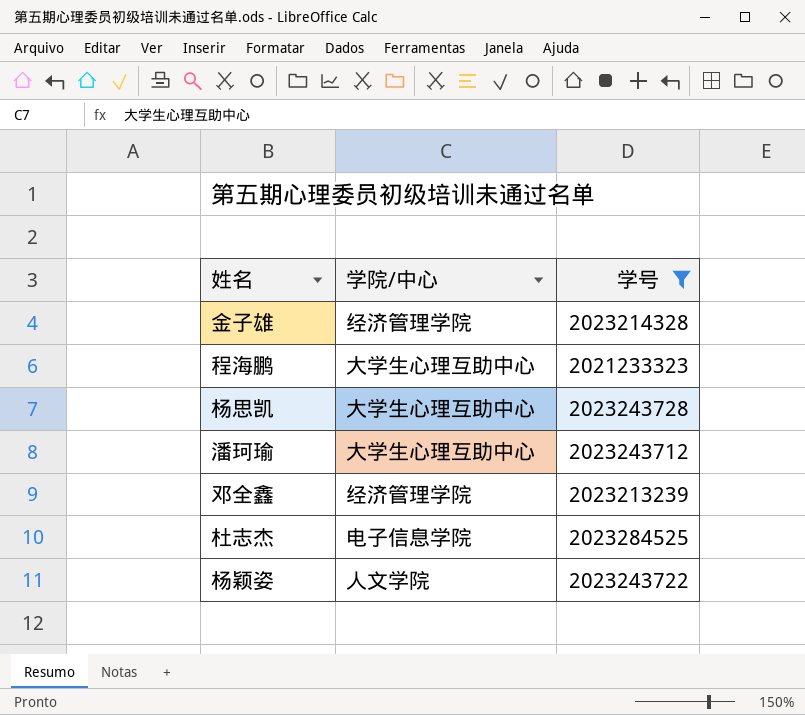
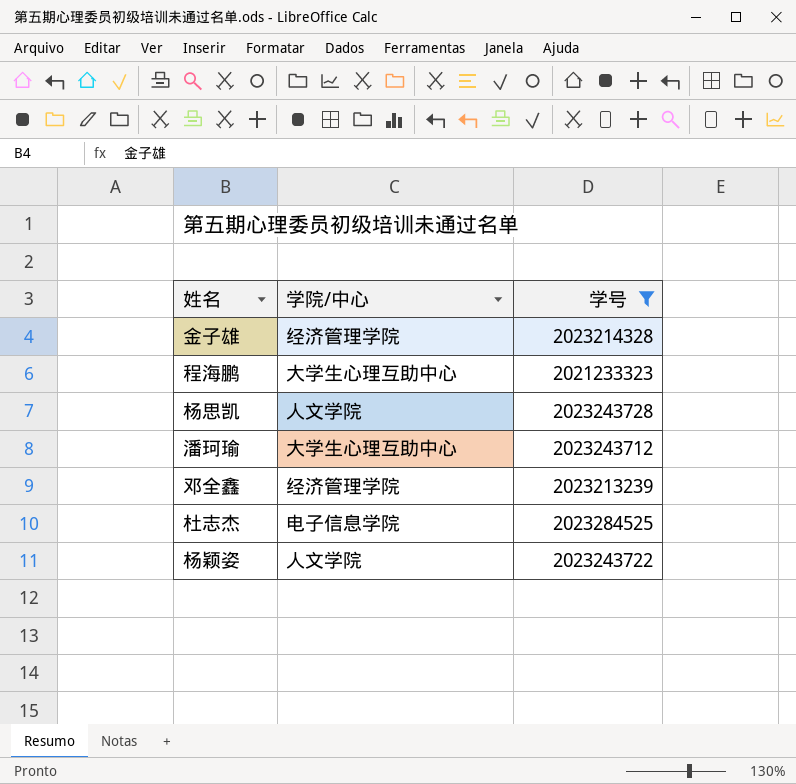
杨思凯 | 学院/中心: 大学生心理互助中心 -> 人文学院

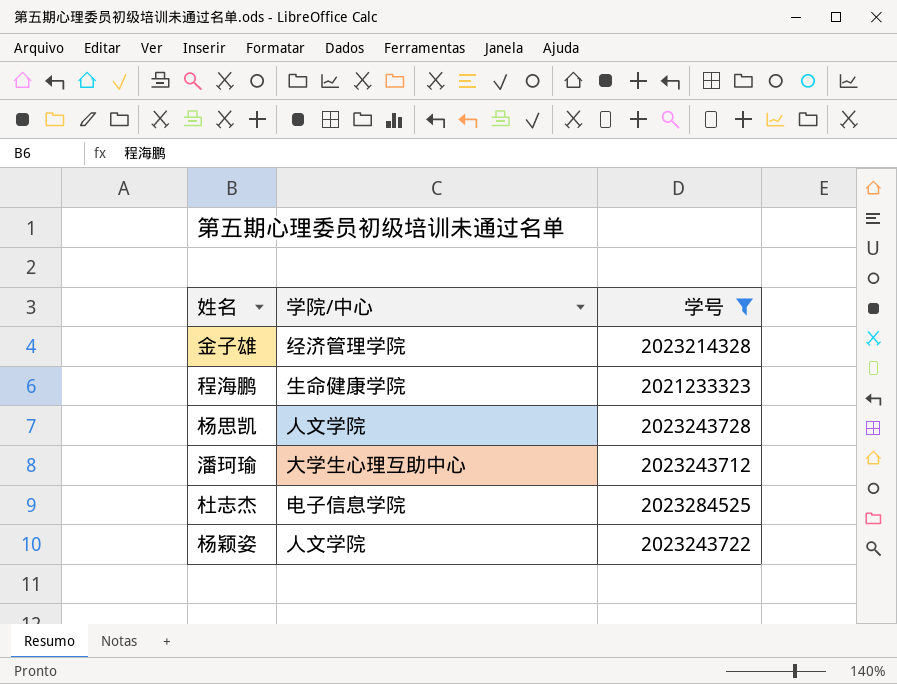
row 邓全鑫: 经济管理学院 | 2023213239 -> none
程海鹏 | 学院/中心: 大学生心理互助中心 -> 生命健康学院

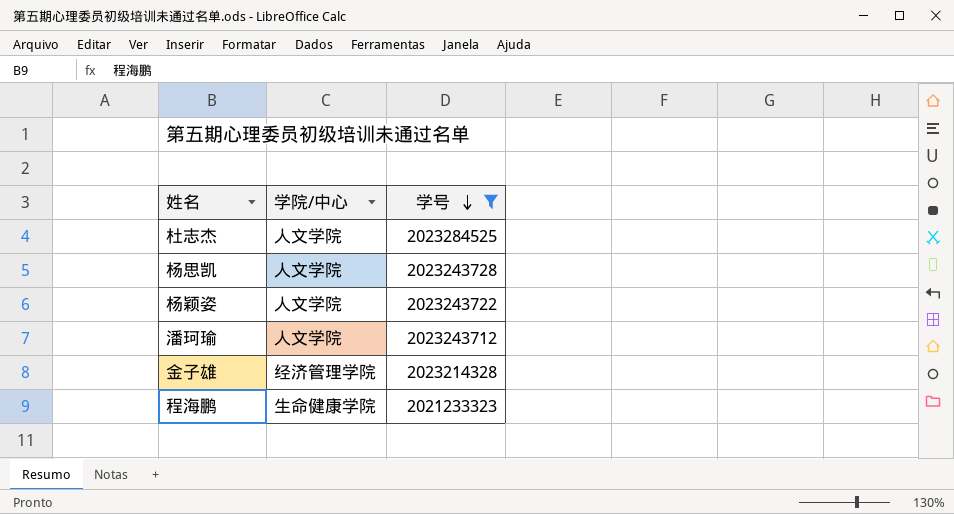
row order: none -> 学号 descending
杜志杰 | 学院/中心: 电子信息学院 -> 人文学院
潘珂瑜 | 学院/中心: 大学生心理互助中心 -> 人文学院

